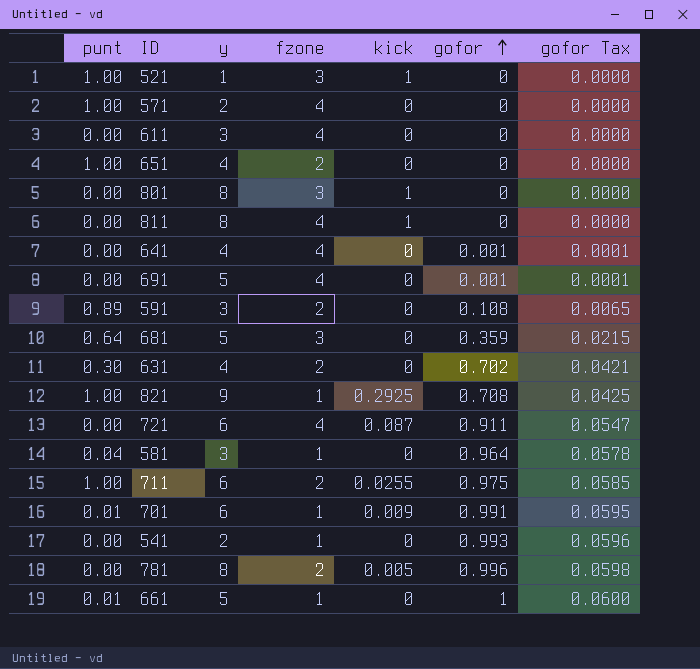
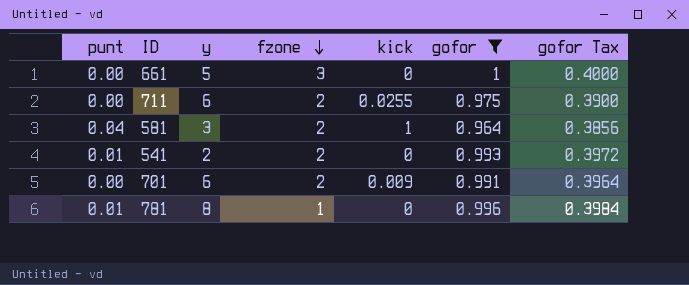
filter: none -> gofor >= 0.964
row order: gofor ascending -> fzone descending
column gofor Tax | formula: [gofor] * 0.06 -> [gofor] * 0.4
661 | punt: 0.01 -> 0.00
661 | fzone: 1 -> 3
711 | punt: 1.00 -> 0.00
581 | fzone: 1 -> 2
581 | kick: 0 -> 1
541 | punt: 0.00 -> 0.01
541 | fzone: 1 -> 2
701 | punt: 0.01 -> 0.00
701 | fzone: 1 -> 2
781 | punt: 0.00 -> 0.01
781 | fzone: 2 -> 1
781 | kick: 0.005 -> 0

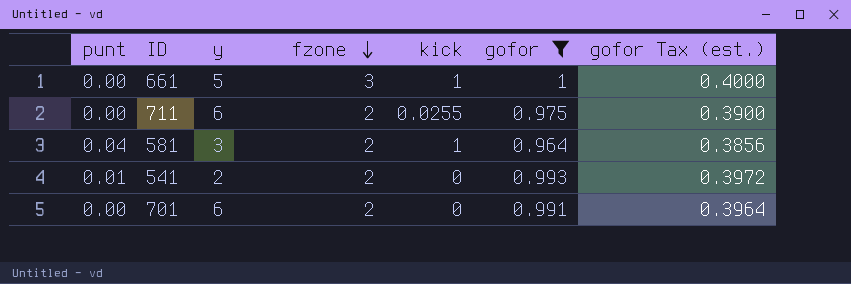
column name: gofor Tax -> gofor Tax (est.)
row 781: 0.01 | 8 | 1 | 0 | 0.996 | 0.3984 -> none
661 | kick: 0 -> 1
701 | kick: 0.009 -> 0

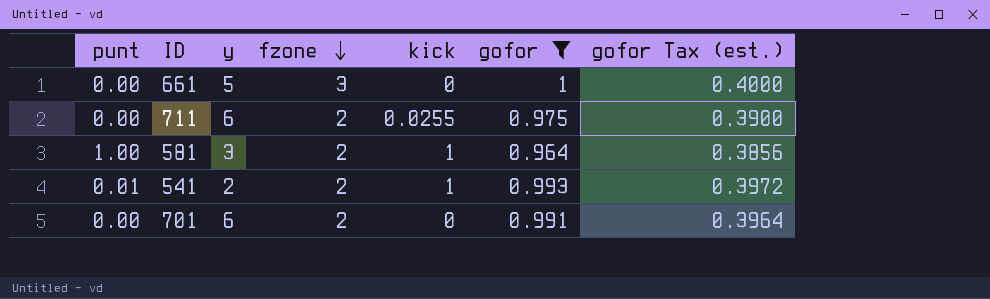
661 | kick: 1 -> 0
581 | punt: 0.04 -> 1.00
541 | kick: 0 -> 1

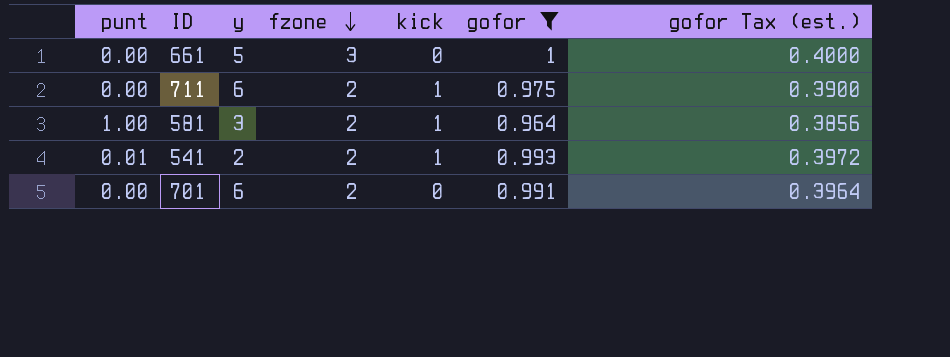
711 | kick: 0.0255 -> 1

